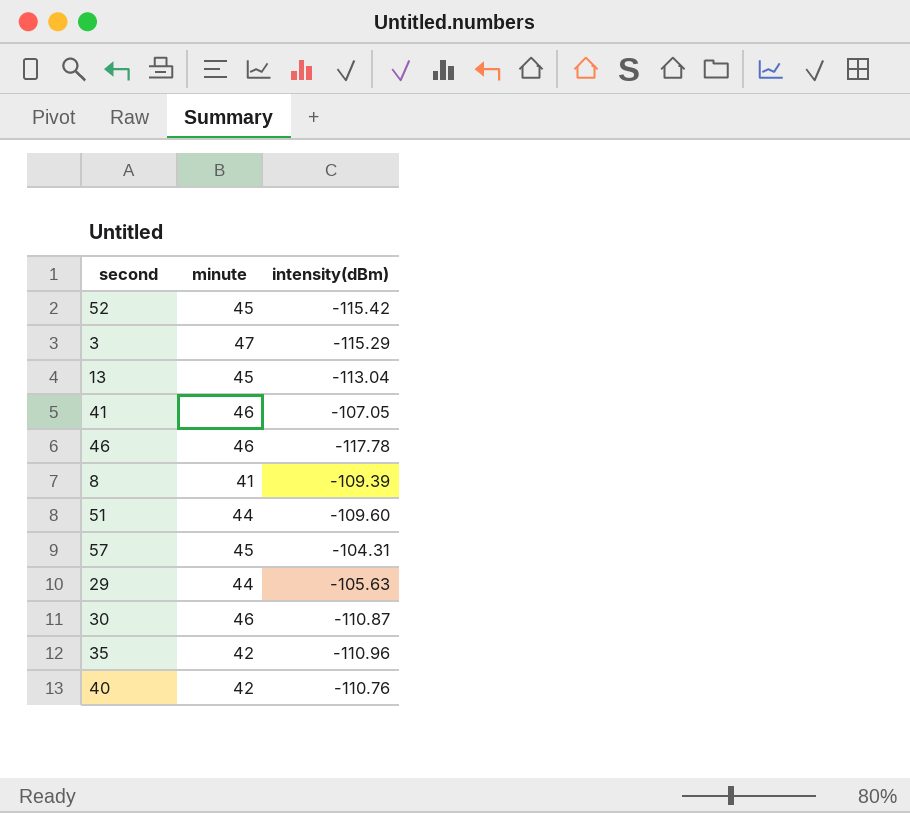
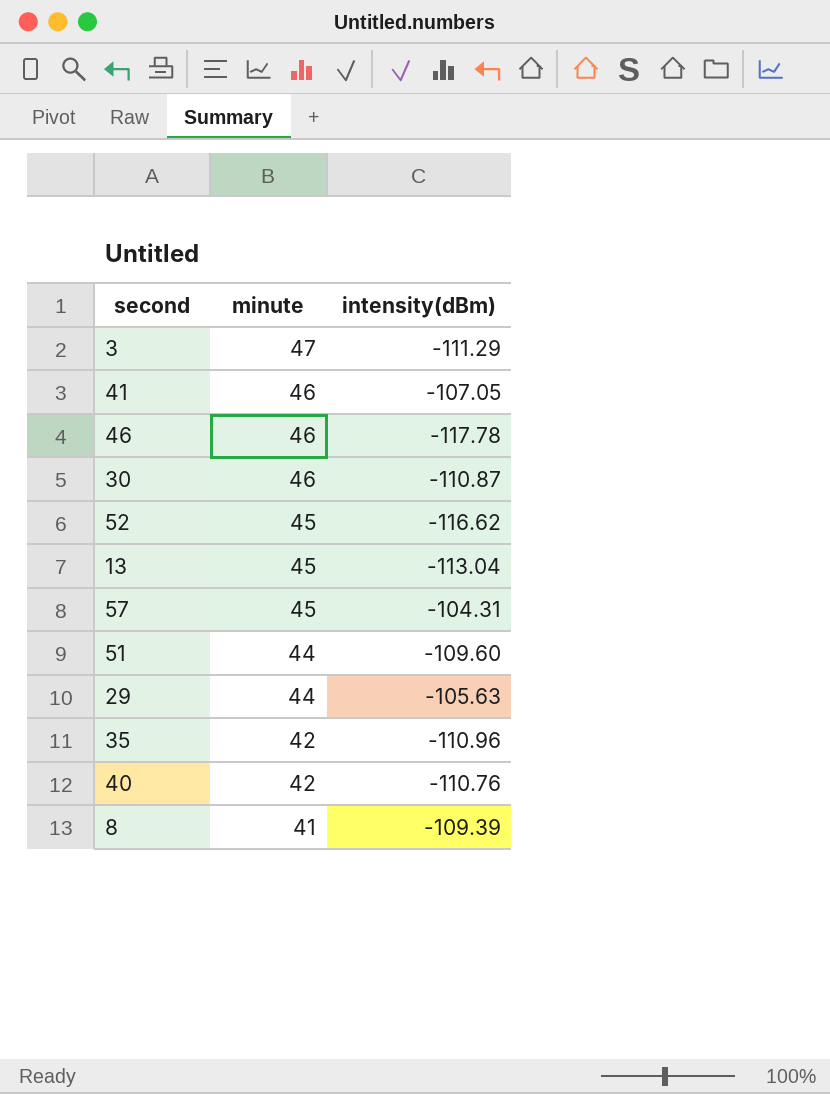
row order: none -> minute descending
3 | intensity(dBm): -115.29 -> -111.29
52 | intensity(dBm): -115.42 -> -116.62

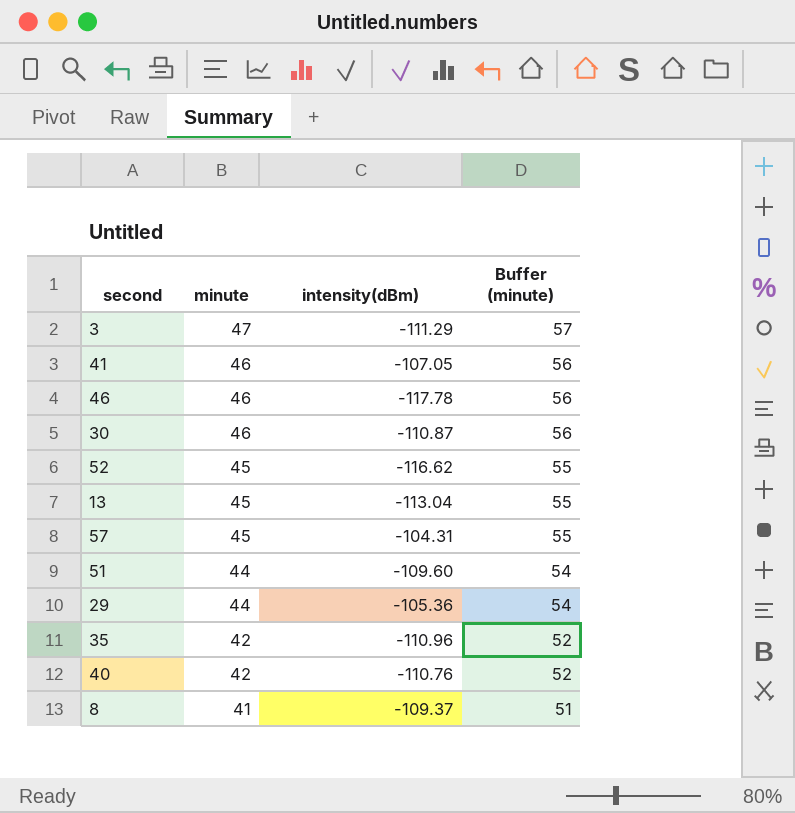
column Buffer (minute) | formula: none -> [minute] + 10
29 | intensity(dBm): -105.63 -> -105.36
8 | intensity(dBm): -109.39 -> -109.37

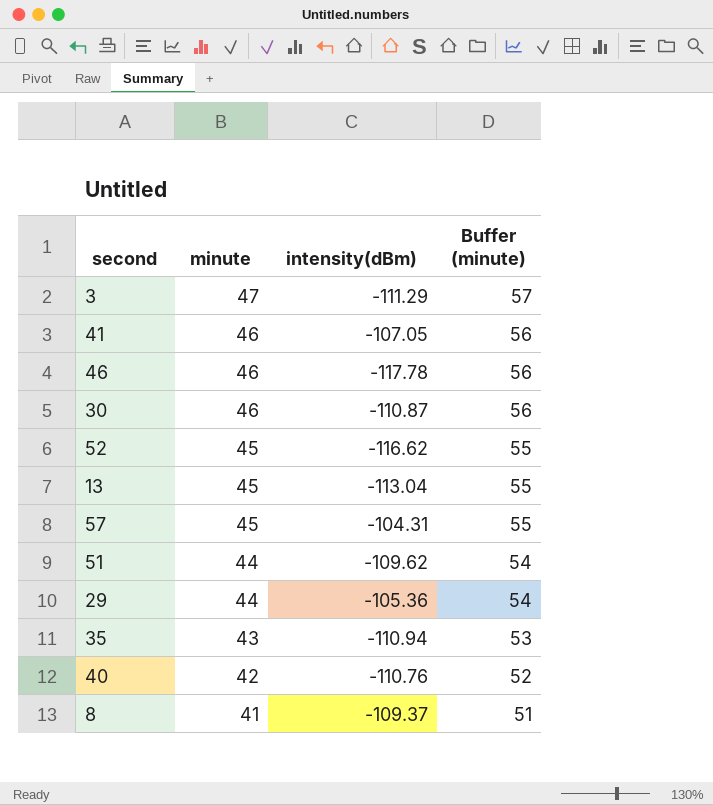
51 | intensity(dBm): -109.60 -> -109.62
35 | minute: 42 -> 43
35 | intensity(dBm): -110.96 -> -110.94
35 | Buffer (minute): 52 -> 53

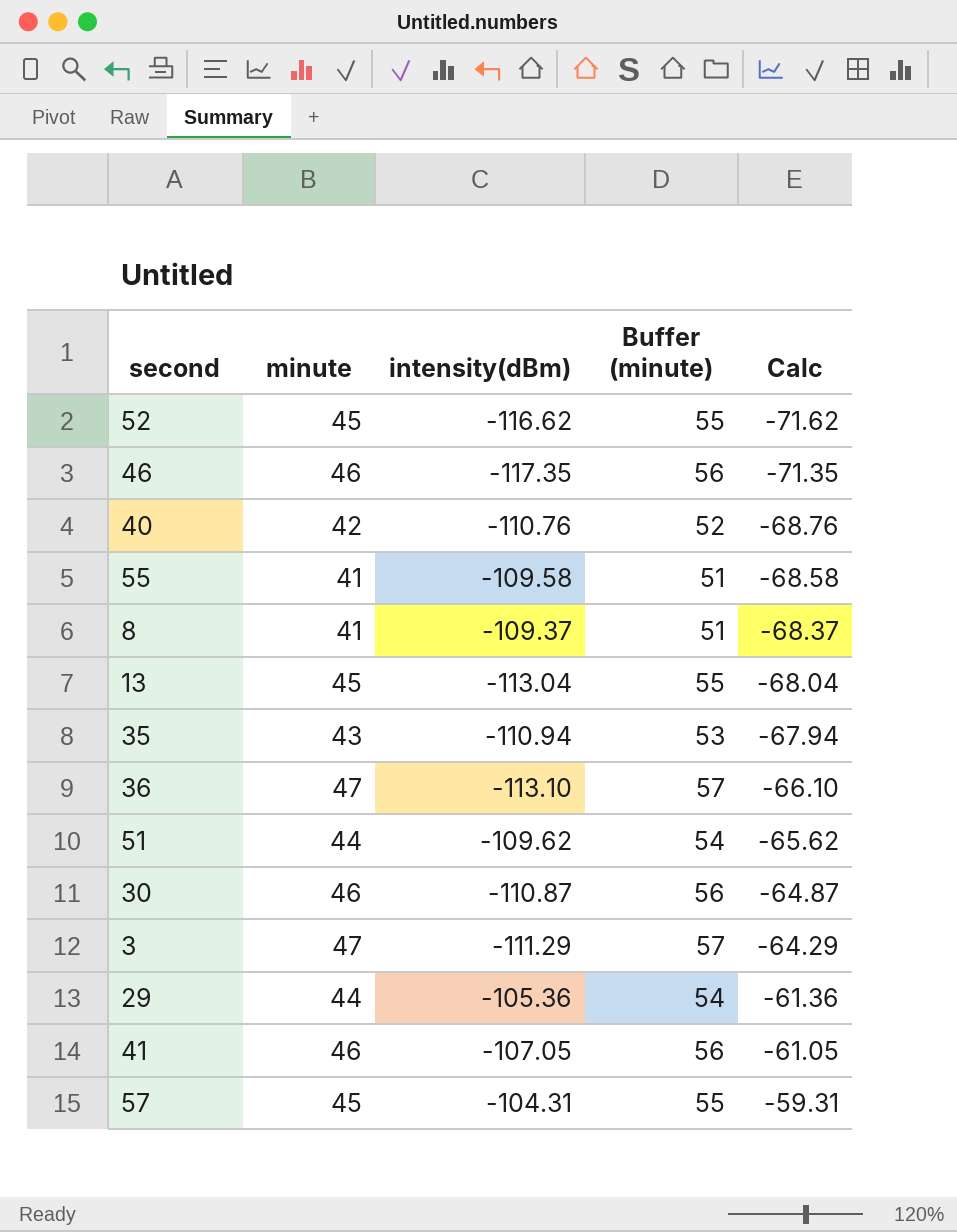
row order: minute descending -> Calc ascending
column Calc | formula: none -> [minute] + [intensity(dBm)]
46 | intensity(dBm): -117.78 -> -117.35
row 55: none -> 41 | -109.58 | 51 | -68.58
row 36: none -> 47 | -113.10 | 57 | -66.10

